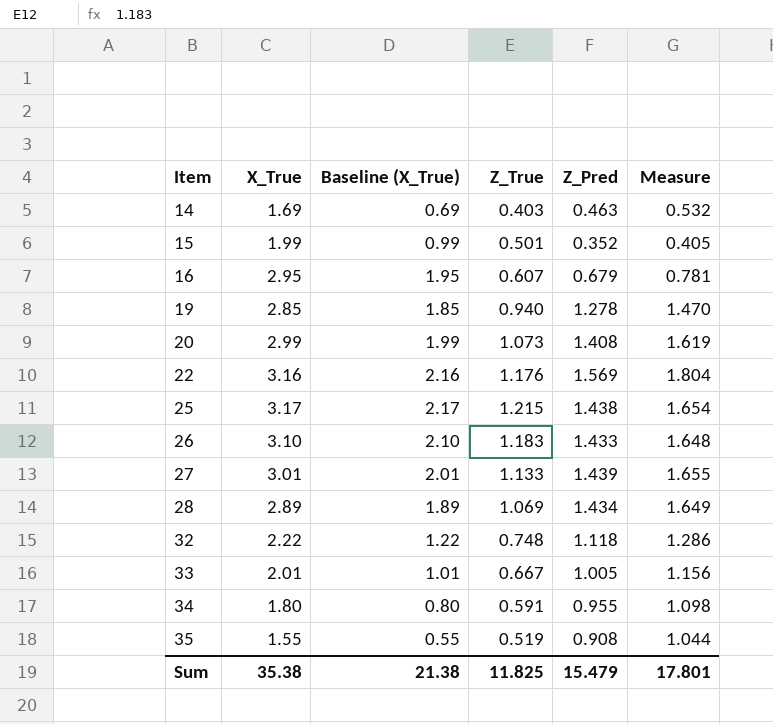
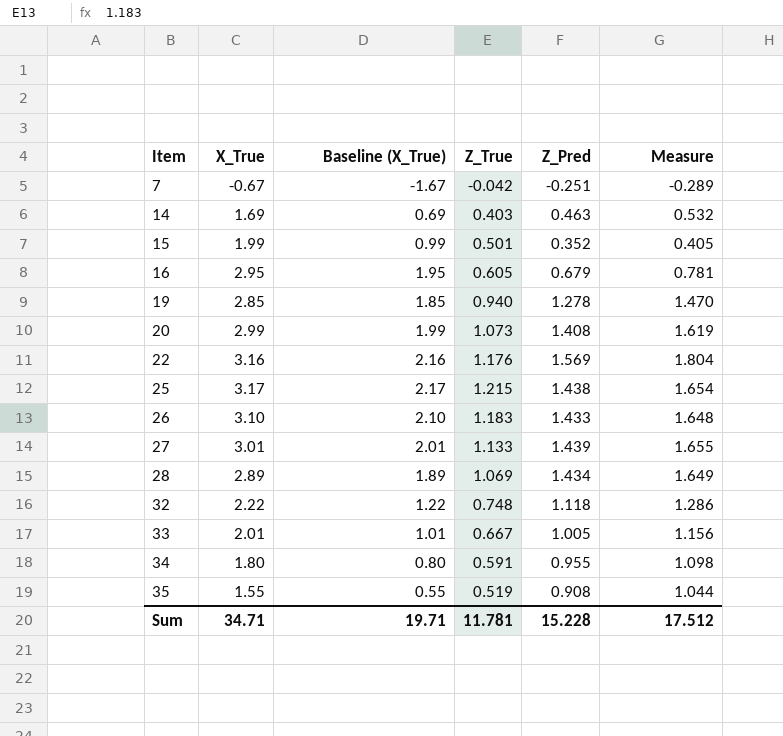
row 7: none -> -0.67 | -1.67 | -0.042 | -0.251 | -0.289
16 | Z_True: 0.607 -> 0.605
Sum | X_True: 35.38 -> 34.71
Sum | Baseline (X_True): 21.38 -> 19.71
Sum | Z_True: 11.825 -> 11.781
Sum | Z_Pred: 15.479 -> 15.228
Sum | Measure: 17.801 -> 17.512

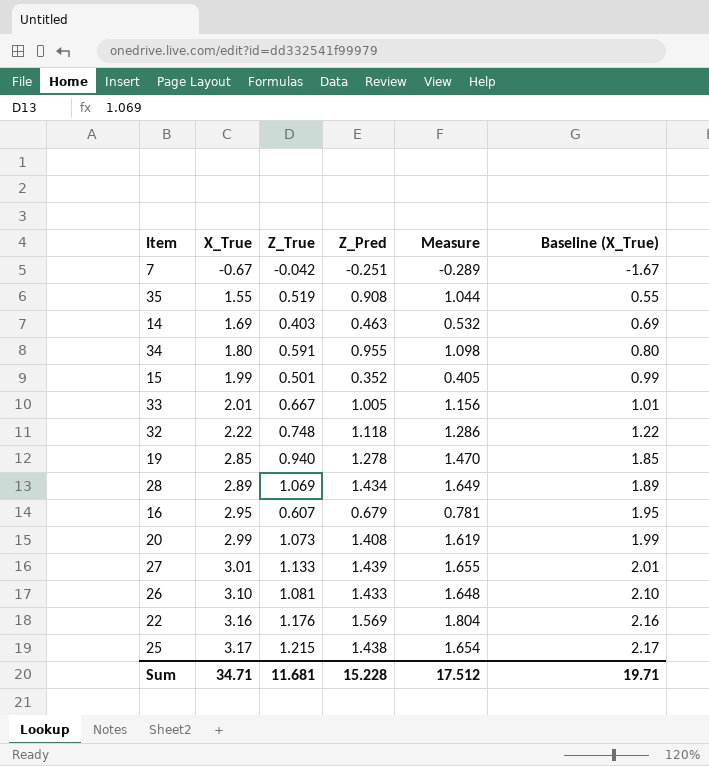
row order: Item ascending -> X_True ascending
column Baseline (X_True) | position: 3 -> 6
16 | Z_True: 0.605 -> 0.607
26 | Z_True: 1.183 -> 1.081
Sum | Z_True: 11.781 -> 11.681

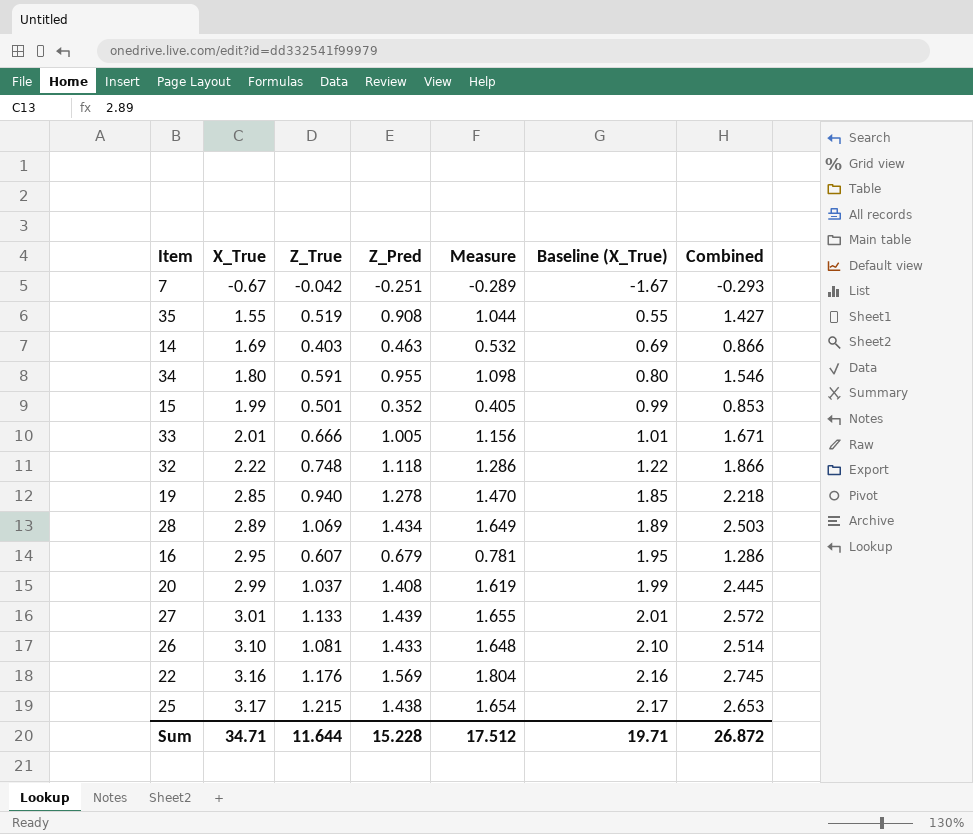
column Combined | formula: none -> [Z_True] + [Z_Pred]
33 | Z_True: 0.667 -> 0.666
20 | Z_True: 1.073 -> 1.037
Sum | Z_True: 11.681 -> 11.644

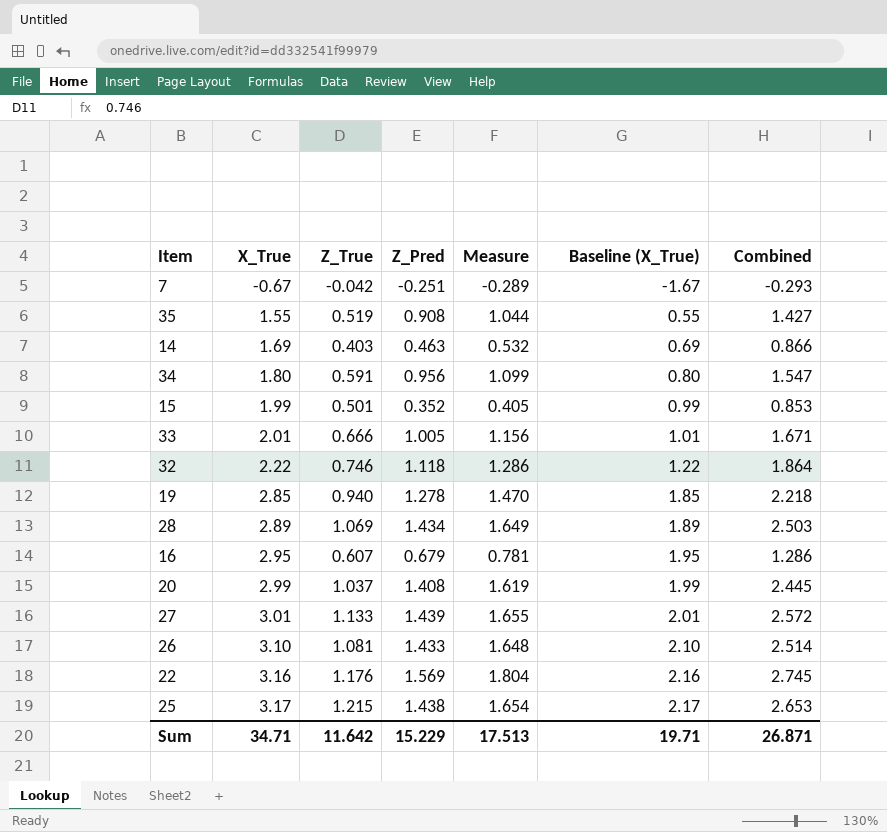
34 | Z_Pred: 0.955 -> 0.956
34 | Measure: 1.098 -> 1.099
34 | Combined: 1.546 -> 1.547
32 | Z_True: 0.748 -> 0.746
32 | Combined: 1.866 -> 1.864
Sum | Z_True: 11.644 -> 11.642
Sum | Z_Pred: 15.228 -> 15.229
Sum | Measure: 17.512 -> 17.513
Sum | Combined: 26.872 -> 26.871

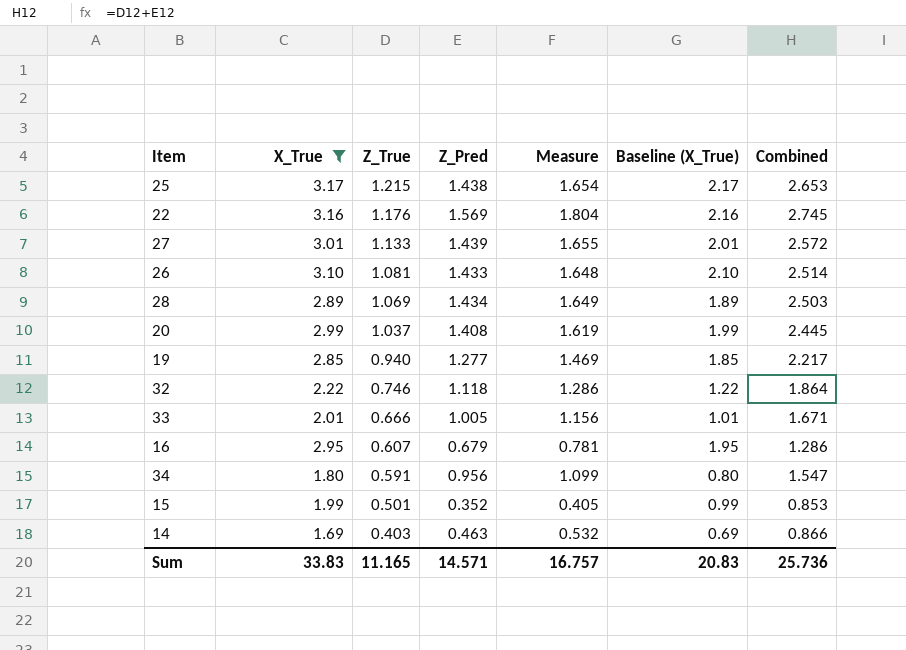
filter: none -> X_True >= 1.69
row order: X_True ascending -> Z_True descending
19 | Z_Pred: 1.278 -> 1.277
19 | Measure: 1.470 -> 1.469
19 | Combined: 2.218 -> 2.217
Sum | X_True: 34.71 -> 33.83
Sum | Z_True: 11.642 -> 11.165
Sum | Z_Pred: 15.229 -> 14.571
Sum | Measure: 17.513 -> 16.757
Sum | Baseline (X_True): 19.71 -> 20.83
Sum | Combined: 26.871 -> 25.736

